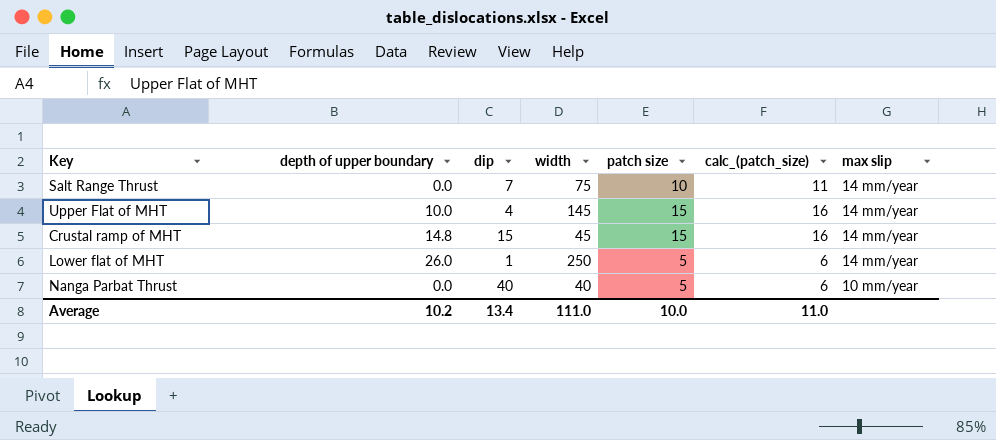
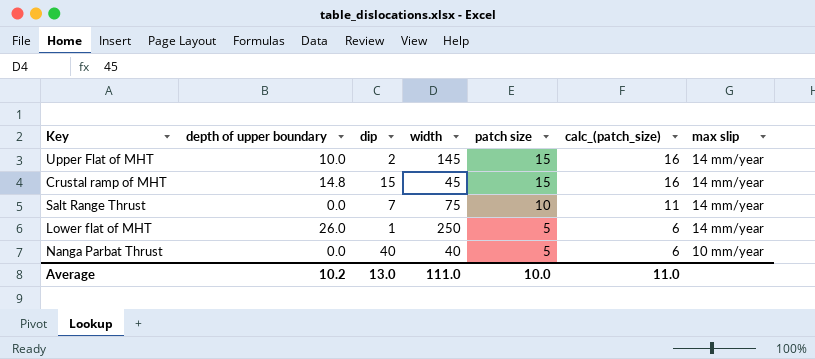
row order: max slip descending -> patch size descending
Upper Flat of MHT | dip: 4 -> 2
Average | dip: 13.4 -> 13.0

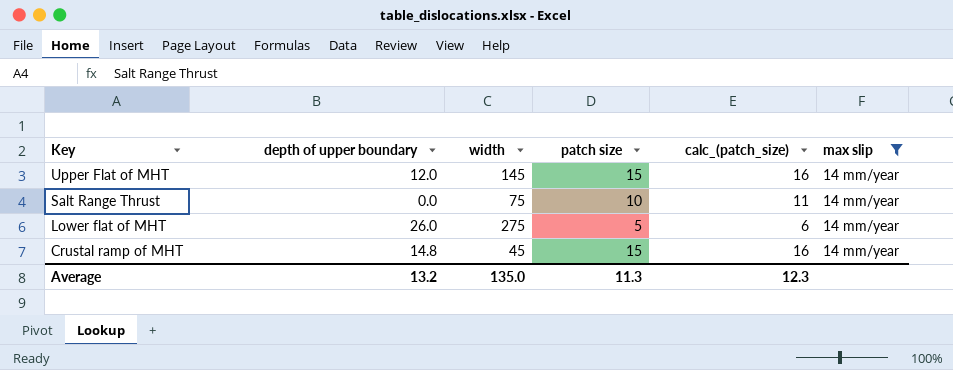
filter: none -> max slip = 14 mm/year
row order: patch size descending -> Key descending
column dip | position: 3 -> none
Upper Flat of MHT | depth of upper boundary: 10.0 -> 12.0
Lower flat of MHT | width: 250 -> 275
Average | depth of upper boundary: 10.2 -> 13.2
Average | width: 111.0 -> 135.0
Average | patch size: 10.0 -> 11.3
Average | calc_(patch_size): 11.0 -> 12.3

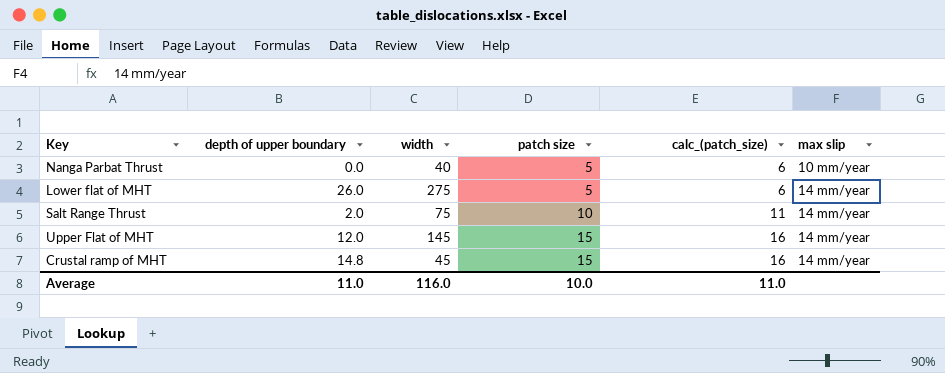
filter: max slip = 14 mm/year -> none
row order: Key descending -> patch size ascending
Salt Range Thrust | depth of upper boundary: 0.0 -> 2.0
Average | depth of upper boundary: 13.2 -> 11.0
Average | width: 135.0 -> 116.0
Average | patch size: 11.3 -> 10.0
Average | calc_(patch_size): 12.3 -> 11.0

